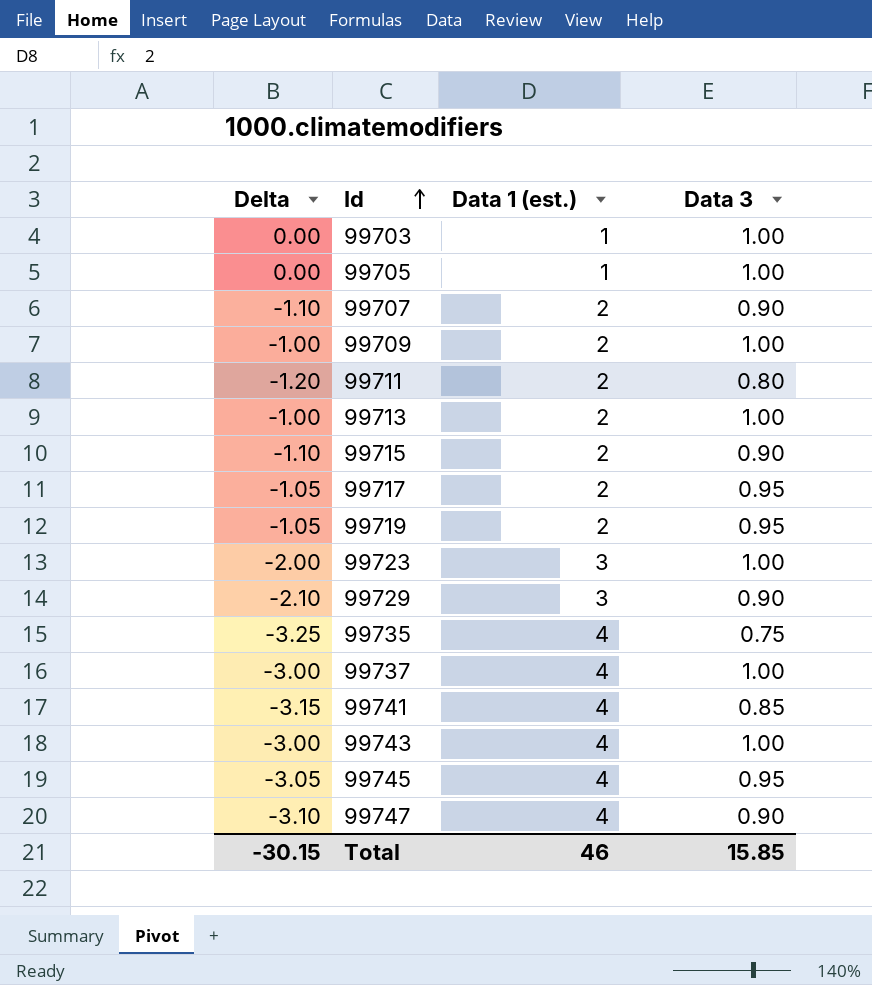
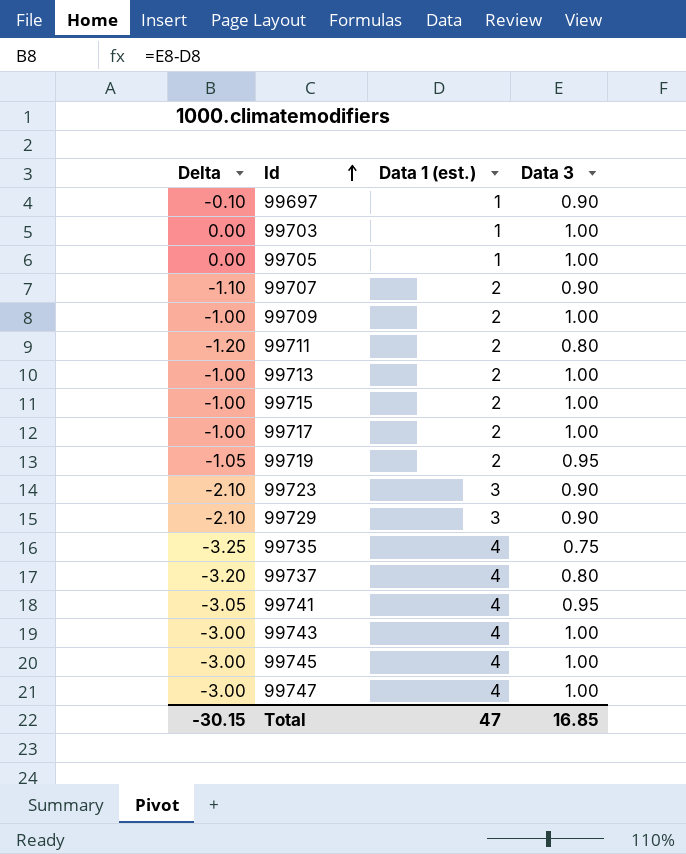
row 99697: none -> -0.10 | 1 | 0.90
99715 | Delta: -1.10 -> -1.00
99715 | Data 3: 0.90 -> 1.00
99717 | Delta: -1.05 -> -1.00
99717 | Data 3: 0.95 -> 1.00
99723 | Delta: -2.00 -> -2.10
99723 | Data 3: 1.00 -> 0.90
99737 | Delta: -3.00 -> -3.20
99737 | Data 3: 1.00 -> 0.80
99741 | Delta: -3.15 -> -3.05
99741 | Data 3: 0.85 -> 0.95
99745 | Delta: -3.05 -> -3.00
99745 | Data 3: 0.95 -> 1.00
99747 | Delta: -3.10 -> -3.00
99747 | Data 3: 0.90 -> 1.00
Total | Data 1 (est.): 46 -> 47
Total | Data 3: 15.85 -> 16.85

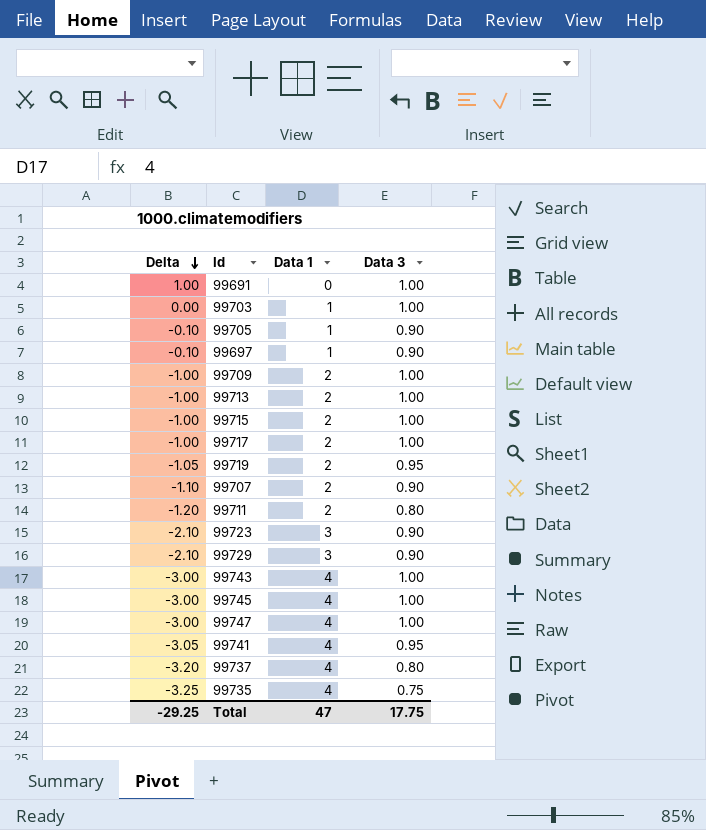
row order: Id ascending -> Delta descending
column name: Data 1 (est.) -> Data 1
row 99691: none -> 1.00 | 0 | 1.00
99705 | Delta: 0.00 -> -0.10
99705 | Data 3: 1.00 -> 0.90
Total | Delta: -30.15 -> -29.25
Total | Data 3: 16.85 -> 17.75

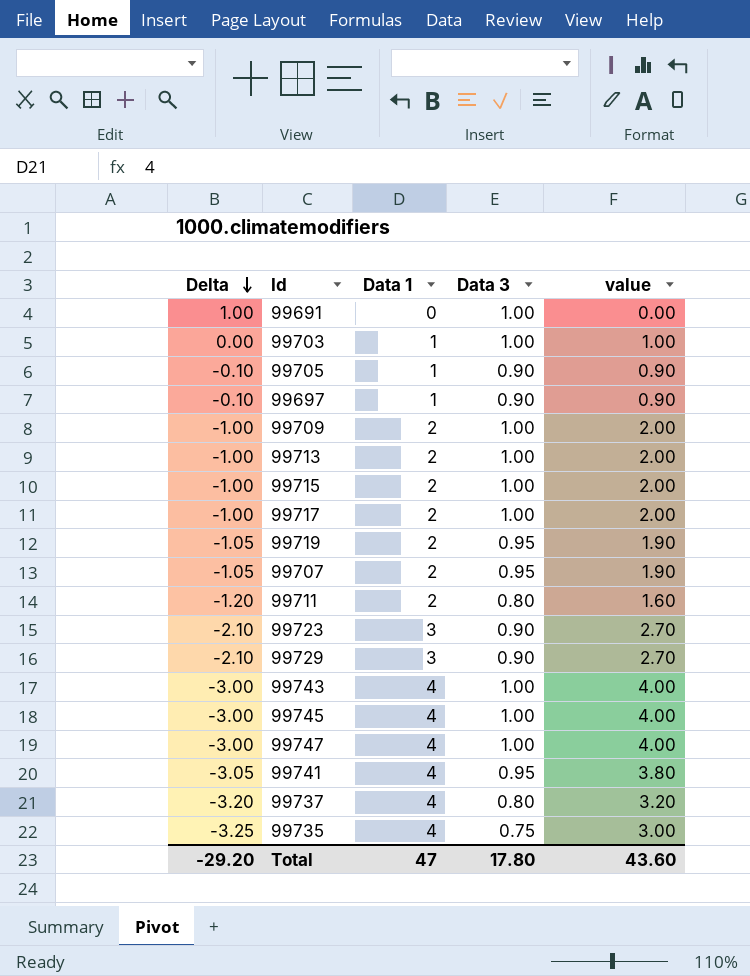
column value | formula: none -> [Data 1] * [Data 3]
99707 | Delta: -1.10 -> -1.05
99707 | Data 3: 0.90 -> 0.95
Total | Delta: -29.25 -> -29.20
Total | Data 3: 17.75 -> 17.80

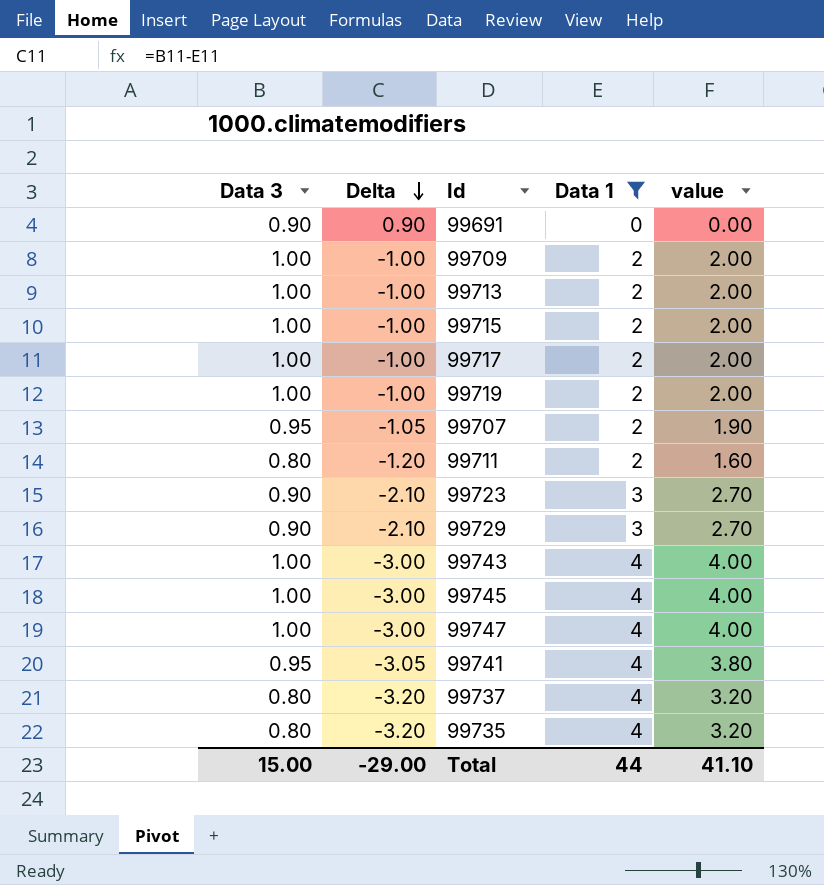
filter: none -> Data 1 != 1
column Data 3 | position: 4 -> 1
99691 | Data 3: 1.00 -> 0.90
99691 | Delta: 1.00 -> 0.90
99719 | Data 3: 0.95 -> 1.00
99719 | Delta: -1.05 -> -1.00
99719 | value: 1.90 -> 2.00
99735 | Data 3: 0.75 -> 0.80
99735 | Delta: -3.25 -> -3.20
99735 | value: 3.00 -> 3.20
Total | Data 3: 17.80 -> 15.00
Total | Delta: -29.20 -> -29.00
Total | Data 1: 47 -> 44
Total | value: 43.60 -> 41.10

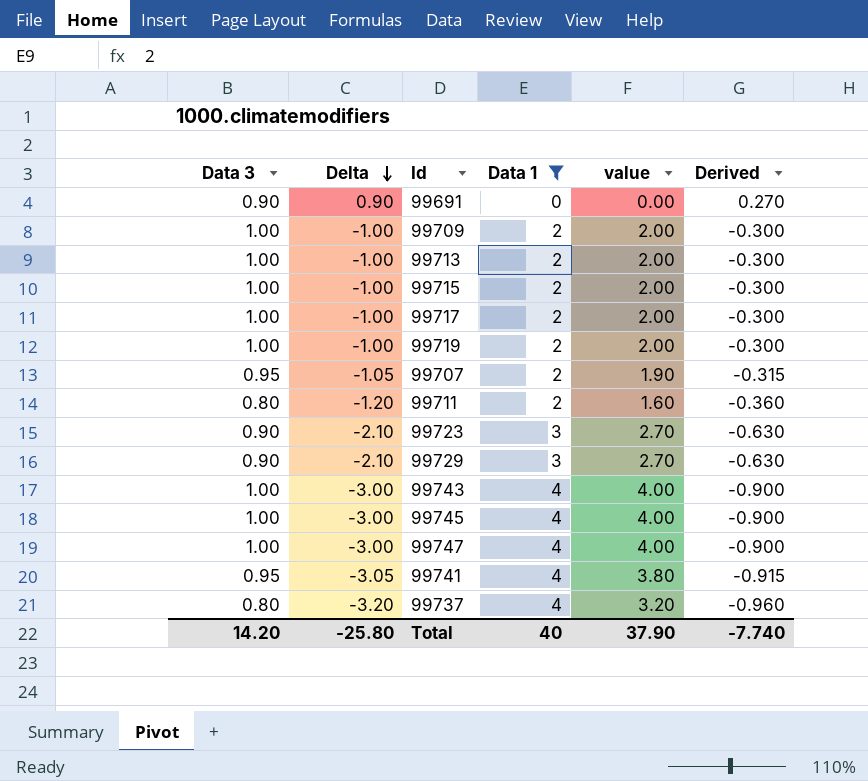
column Derived | formula: none -> [Delta] * 0.3
row 99735: 0.80 | -3.20 | 4 | 3.20 -> none
Total | Data 3: 15.00 -> 14.20
Total | Delta: -29.00 -> -25.80
Total | Data 1: 44 -> 40
Total | value: 41.10 -> 37.90

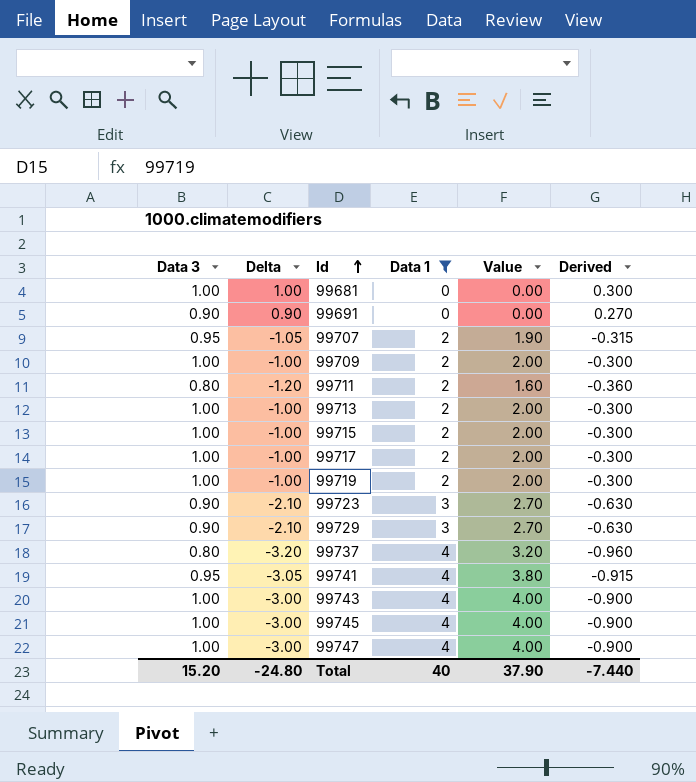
row order: Delta descending -> Id ascending
column name: value -> Value
row 99681: none -> 1.00 | 1.00 | 0 | 0.00 | 0.300
Total | Data 3: 14.20 -> 15.20
Total | Delta: -25.80 -> -24.80
Total | Derived: -7.740 -> -7.440

